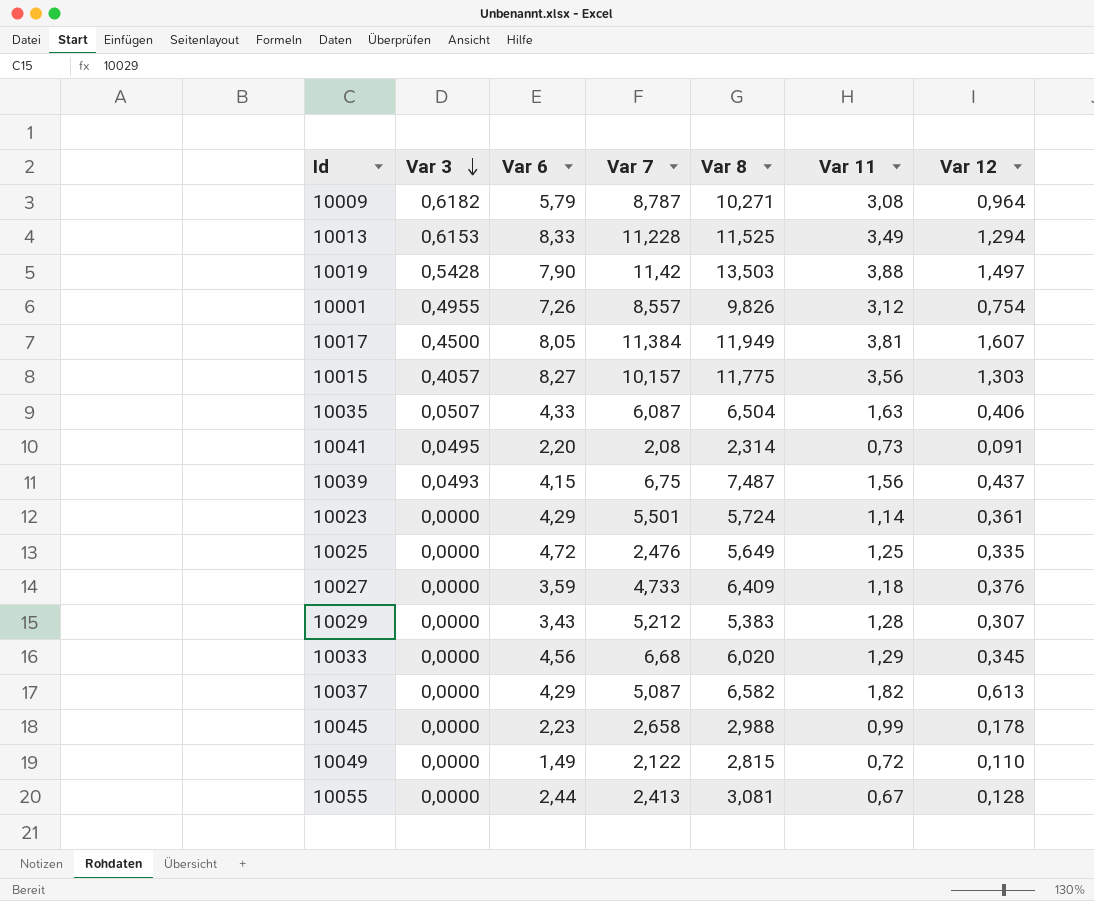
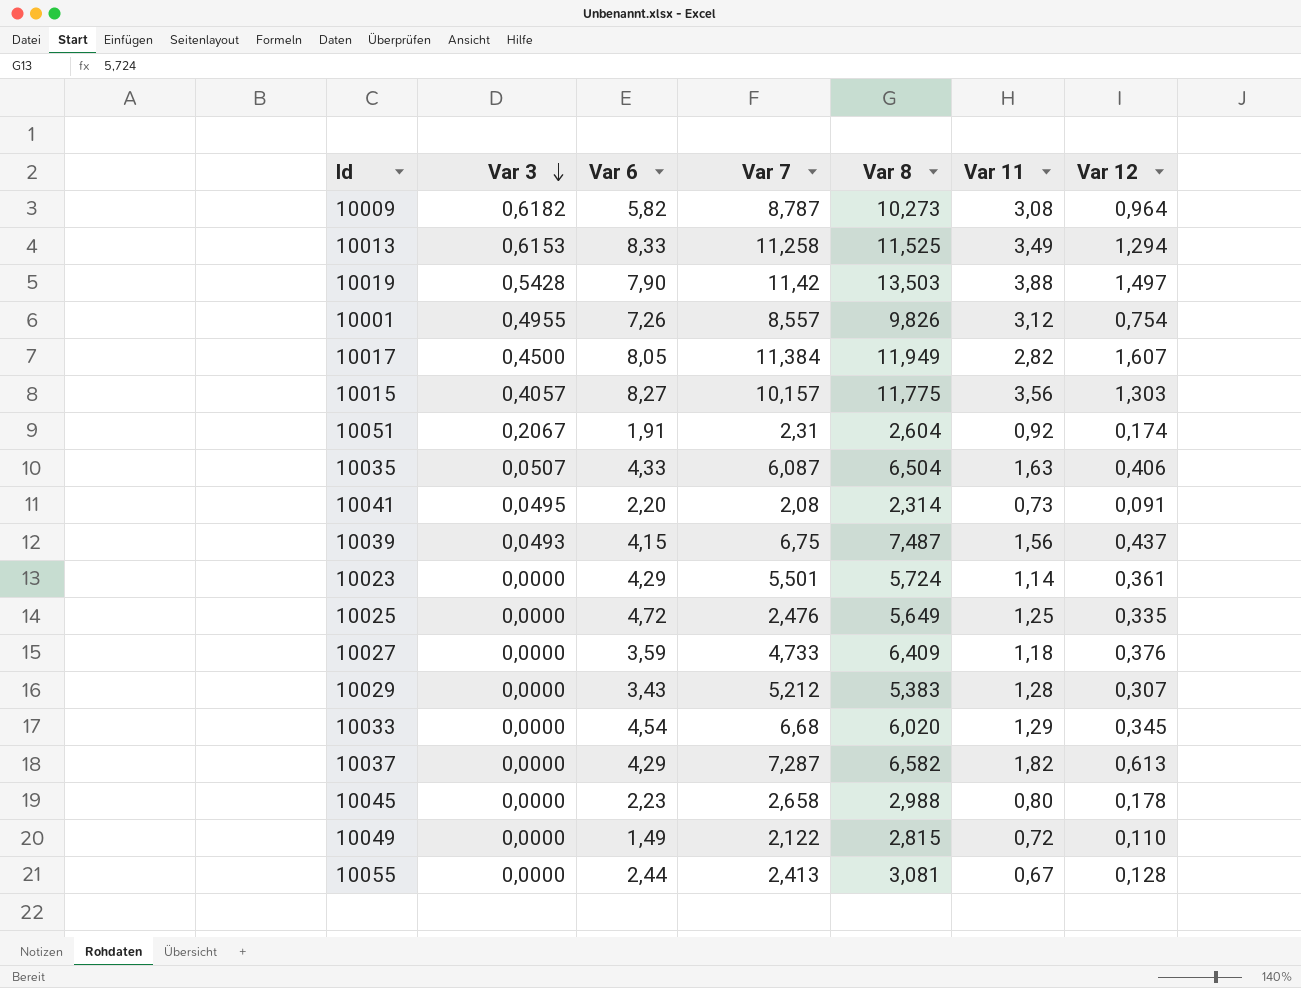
10009 | Var 6: 5,79 -> 5,82
10009 | Var 8: 10,271 -> 10,273
10013 | Var 7: 11,228 -> 11,258
10017 | Var 11: 3,81 -> 2,82
row 10051: none -> 0,2067 | 1,91 | 2,31 | 2,604 | 0,92 | 0,174
10033 | Var 6: 4,56 -> 4,54
10037 | Var 7: 5,087 -> 7,287
10045 | Var 11: 0,99 -> 0,80

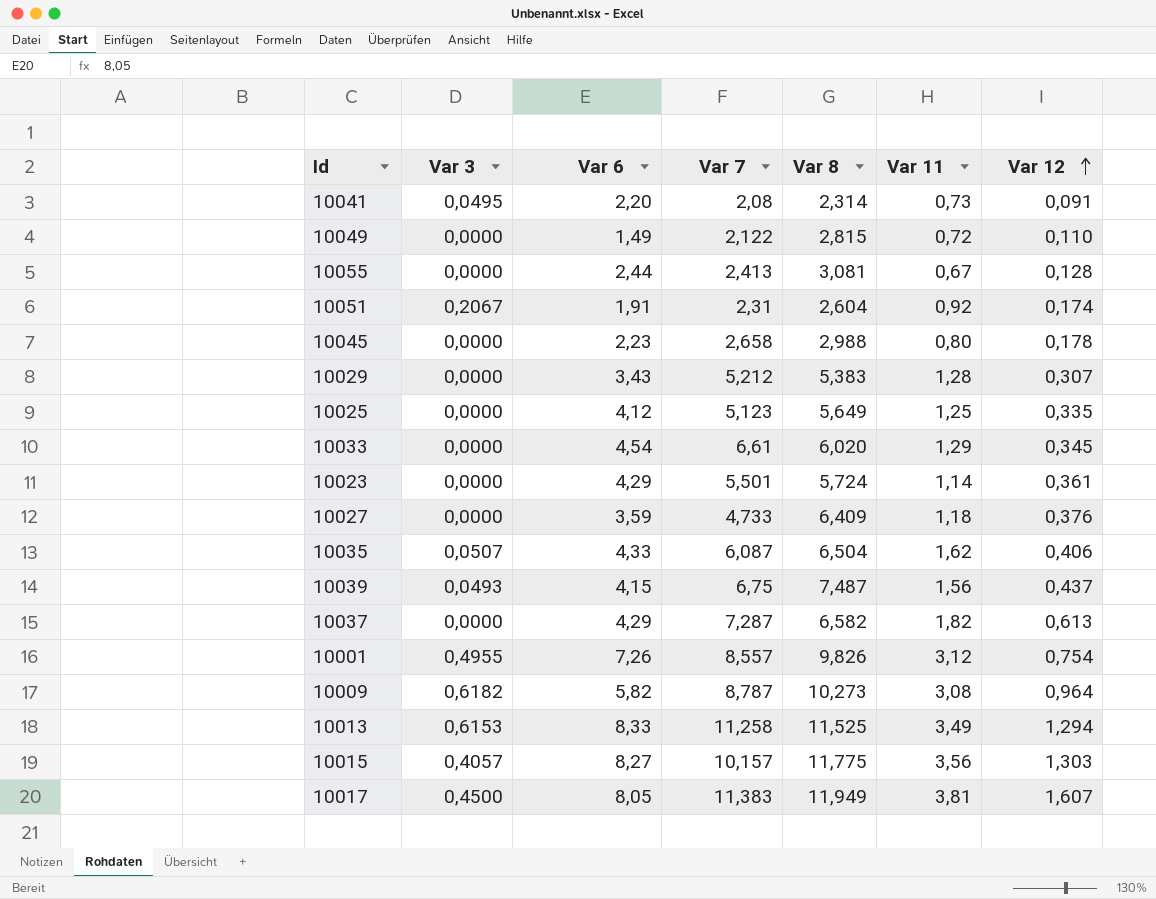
row order: Var 3 descending -> Var 12 ascending
row 10019: 0,5428 | 7,90 | 11,42 | 13,503 | 3,88 | 1,497 -> none
10025 | Var 6: 4,72 -> 4,12
10025 | Var 7: 2,476 -> 5,123
10033 | Var 7: 6,68 -> 6,61
10035 | Var 11: 1,63 -> 1,62
10017 | Var 7: 11,384 -> 11,383
10017 | Var 11: 2,82 -> 3,81

